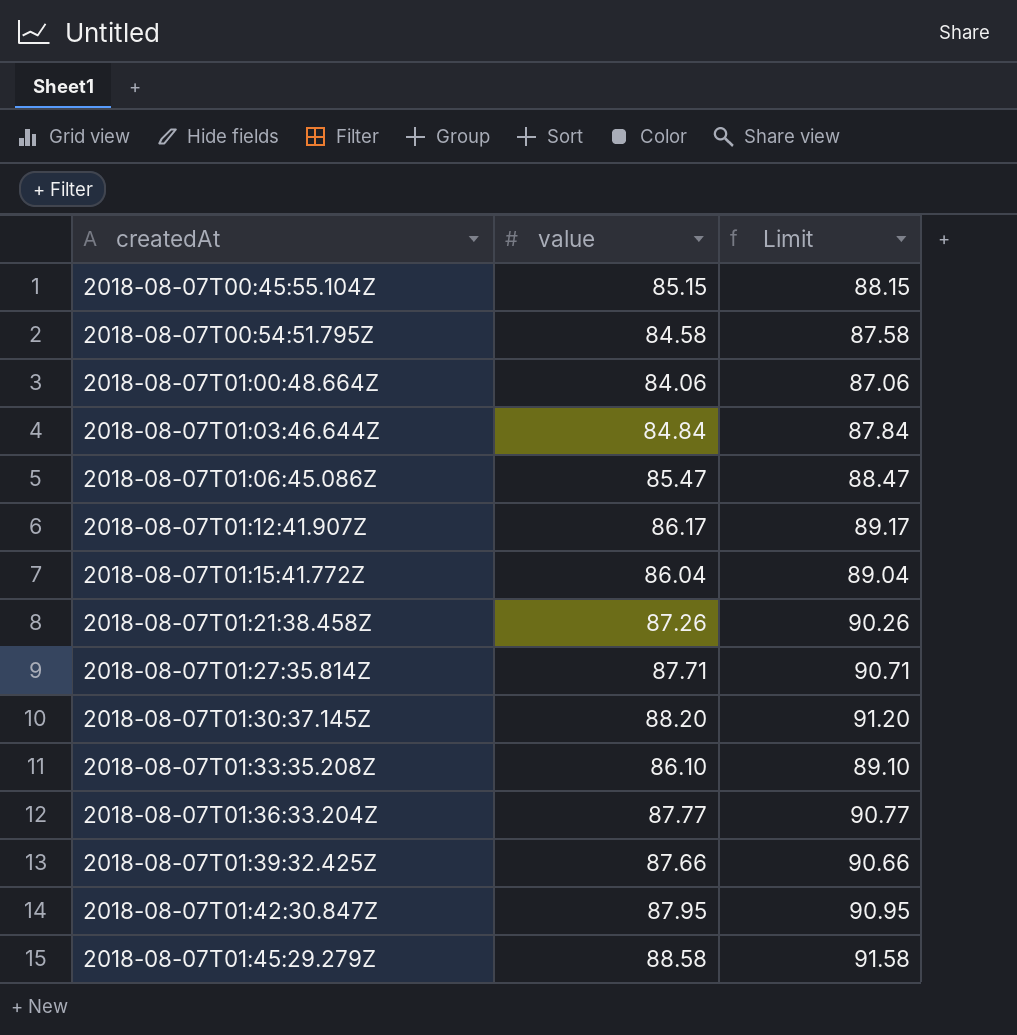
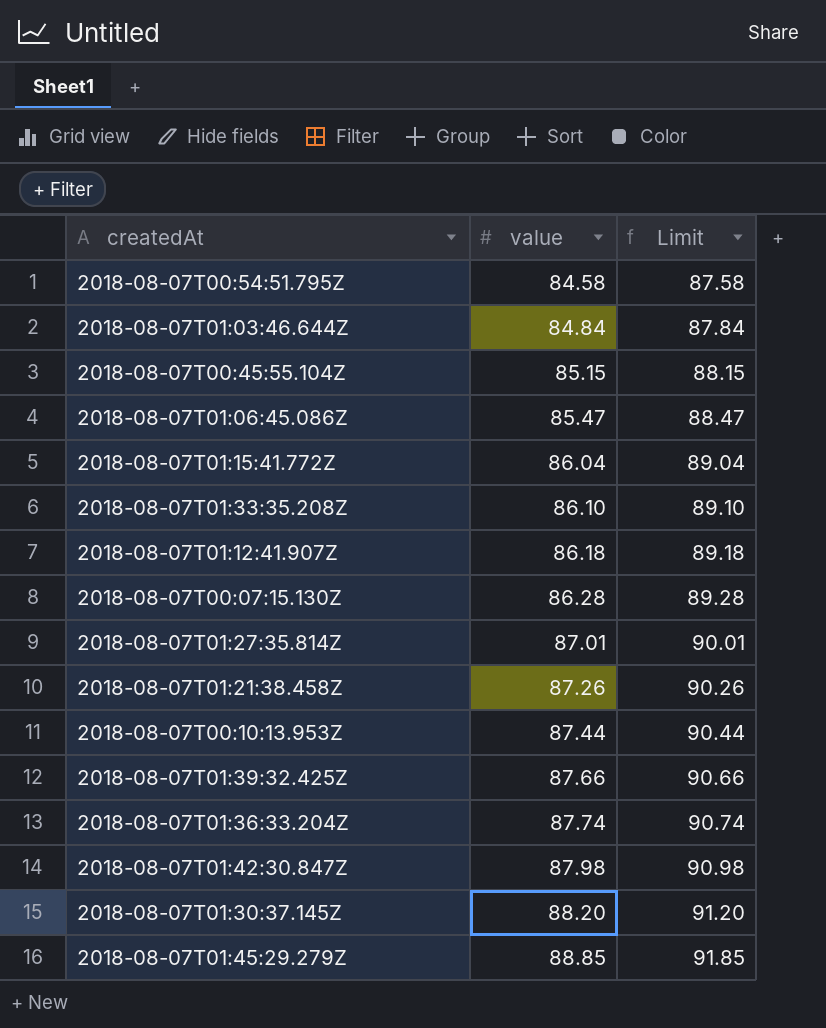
row order: createdAt ascending -> value ascending
row 2018-08-07T01:00:48.664Z: 84.06 | 87.06 -> none
2018-08-07T01:12:41.907Z | value: 86.17 -> 86.18
2018-08-07T01:12:41.907Z | Limit: 89.17 -> 89.18
row 2018-08-07T00:07:15.130Z: none -> 86.28 | 89.28
2018-08-07T01:27:35.814Z | value: 87.71 -> 87.01
2018-08-07T01:27:35.814Z | Limit: 90.71 -> 90.01
row 2018-08-07T00:10:13.953Z: none -> 87.44 | 90.44
2018-08-07T01:36:33.204Z | value: 87.77 -> 87.74
2018-08-07T01:36:33.204Z | Limit: 90.77 -> 90.74
2018-08-07T01:42:30.847Z | value: 87.95 -> 87.98
2018-08-07T01:42:30.847Z | Limit: 90.95 -> 90.98
2018-08-07T01:45:29.279Z | value: 88.58 -> 88.85
2018-08-07T01:45:29.279Z | Limit: 91.58 -> 91.85

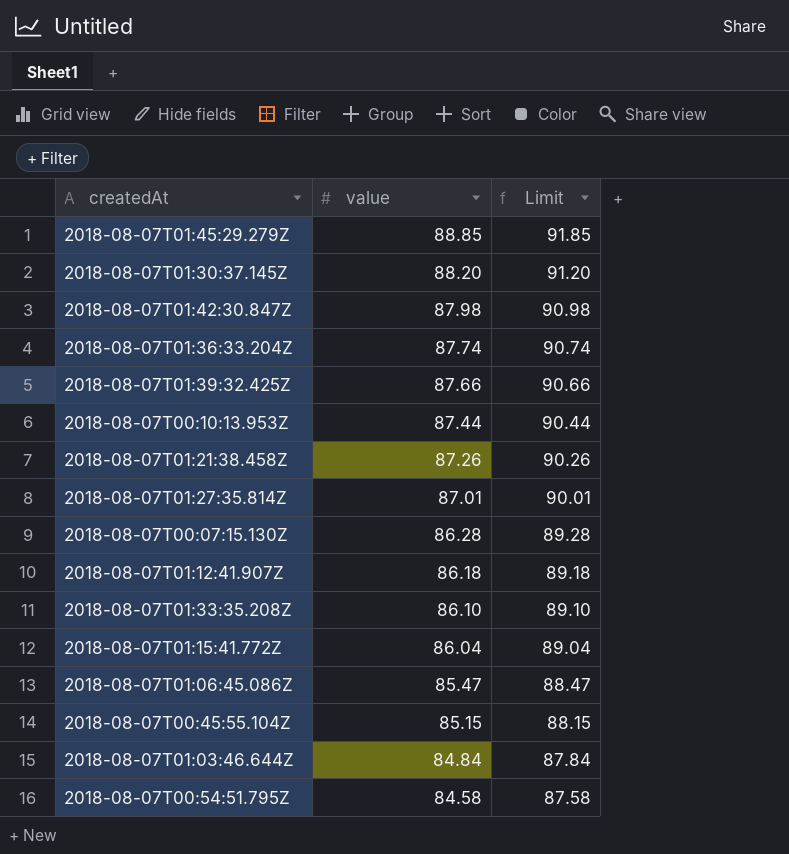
row order: value ascending -> value descending

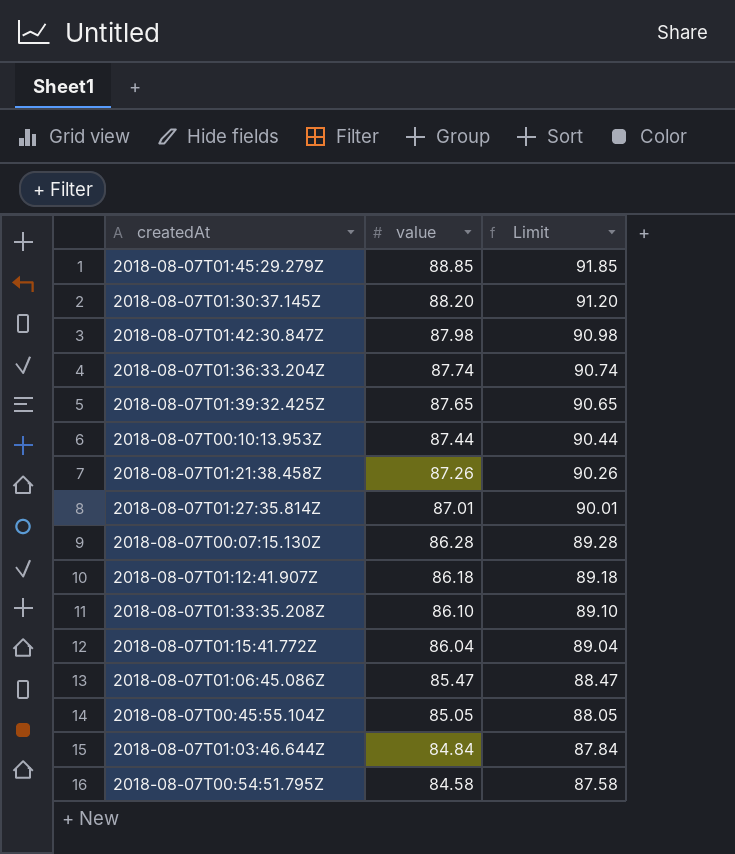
2018-08-07T01:39:32.425Z | value: 87.66 -> 87.65
2018-08-07T01:39:32.425Z | Limit: 90.66 -> 90.65
2018-08-07T00:45:55.104Z | value: 85.15 -> 85.05
2018-08-07T00:45:55.104Z | Limit: 88.15 -> 88.05

